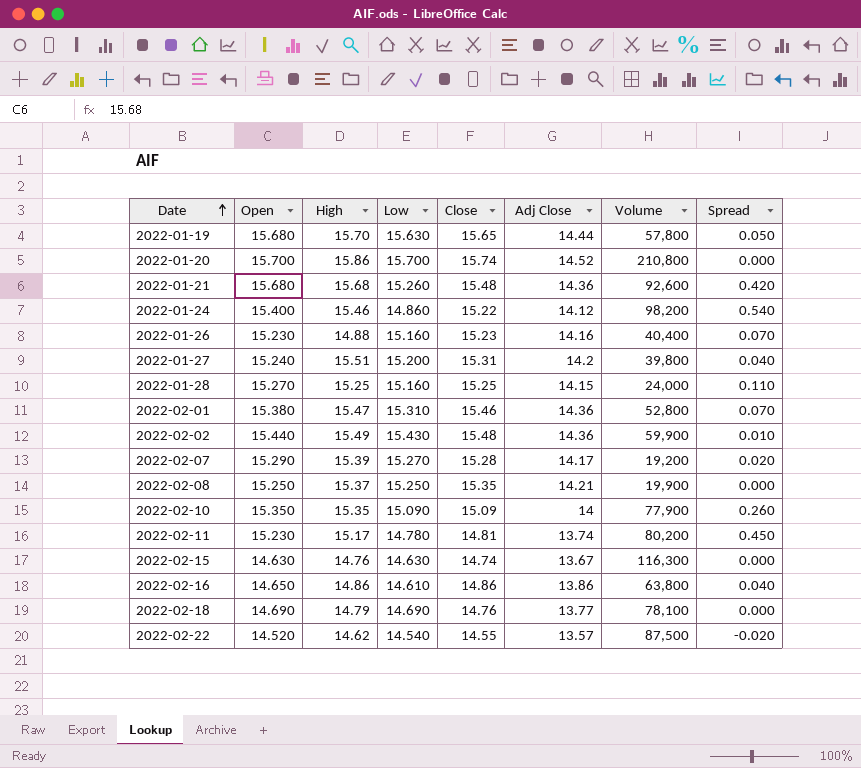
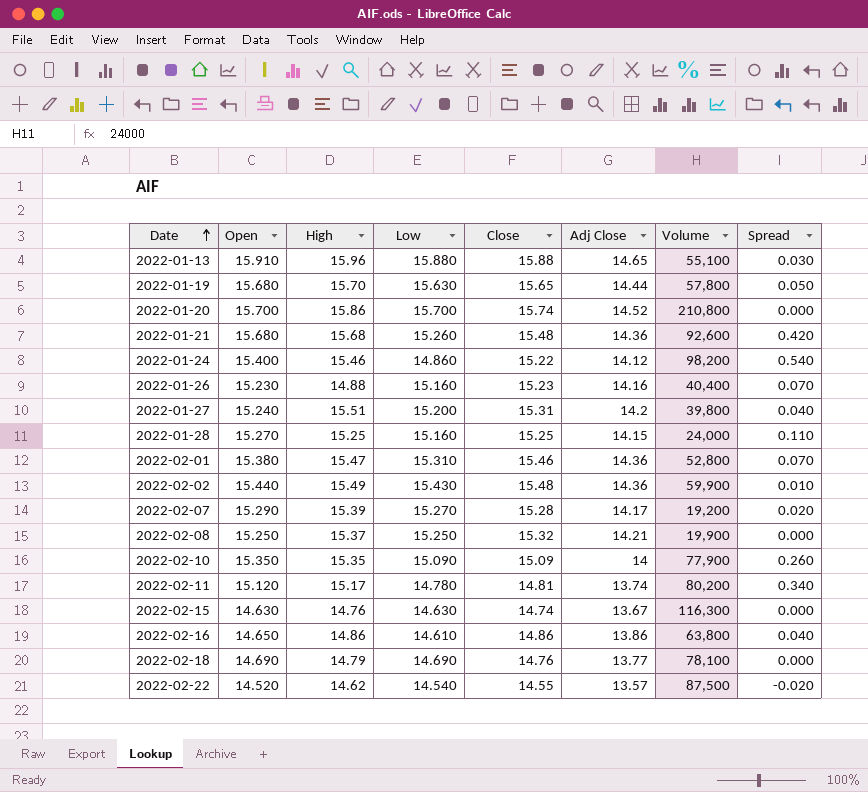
row 2022-01-13: none -> 15.910 | 15.96 | 15.880 | 15.88 | 14.65 | 55,100 | 0.030
2022-02-08 | Close: 15.35 -> 15.32
2022-02-11 | Open: 15.230 -> 15.120
2022-02-11 | Spread: 0.450 -> 0.340

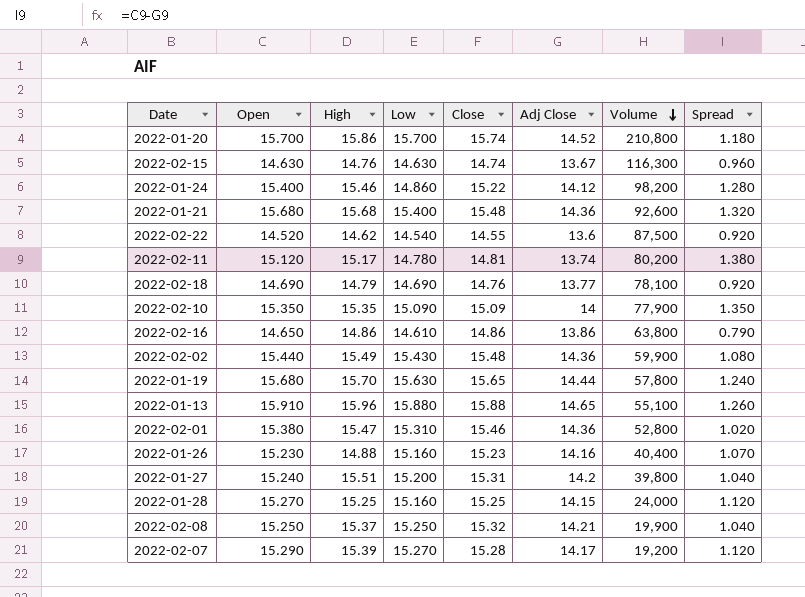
row order: Date ascending -> Volume descending
column Spread | formula: [Open] - [Low] -> [Open] - [Adj Close]
2022-01-21 | Low: 15.260 -> 15.400
2022-02-22 | Adj Close: 13.57 -> 13.6

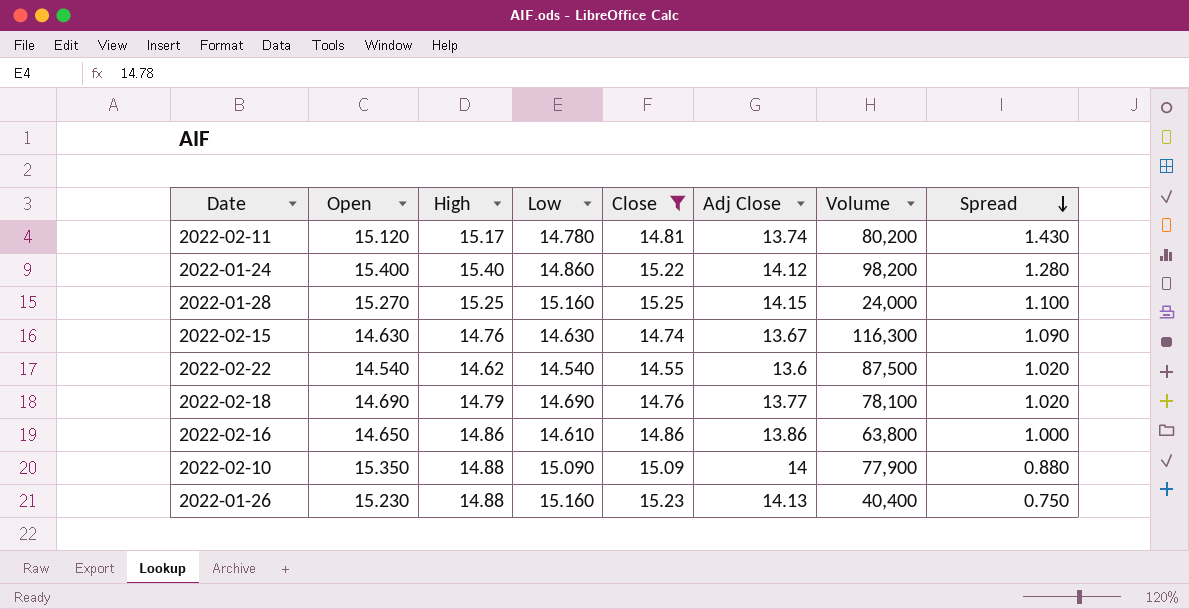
filter: none -> Close <= 15.25
row order: Volume descending -> Spread descending
column Spread | formula: [Open] - [Adj Close] -> [High] - [Adj Close]
2022-01-24 | High: 15.46 -> 15.40
2022-02-22 | Open: 14.520 -> 14.540
2022-02-10 | High: 15.35 -> 14.88
2022-01-26 | Adj Close: 14.16 -> 14.13

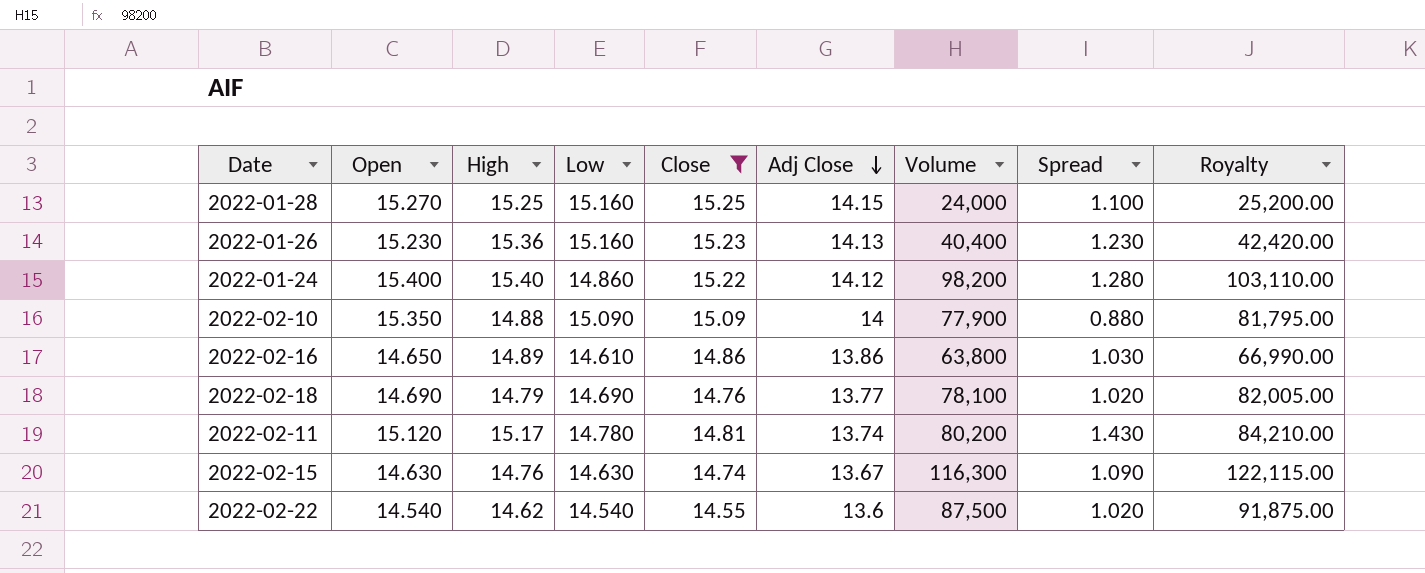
row order: Spread descending -> Adj Close descending
column Royalty | formula: none -> [Volume] * 1.05
2022-01-26 | High: 14.88 -> 15.36
2022-01-26 | Spread: 0.750 -> 1.230
2022-02-16 | High: 14.86 -> 14.89
2022-02-16 | Spread: 1.000 -> 1.030

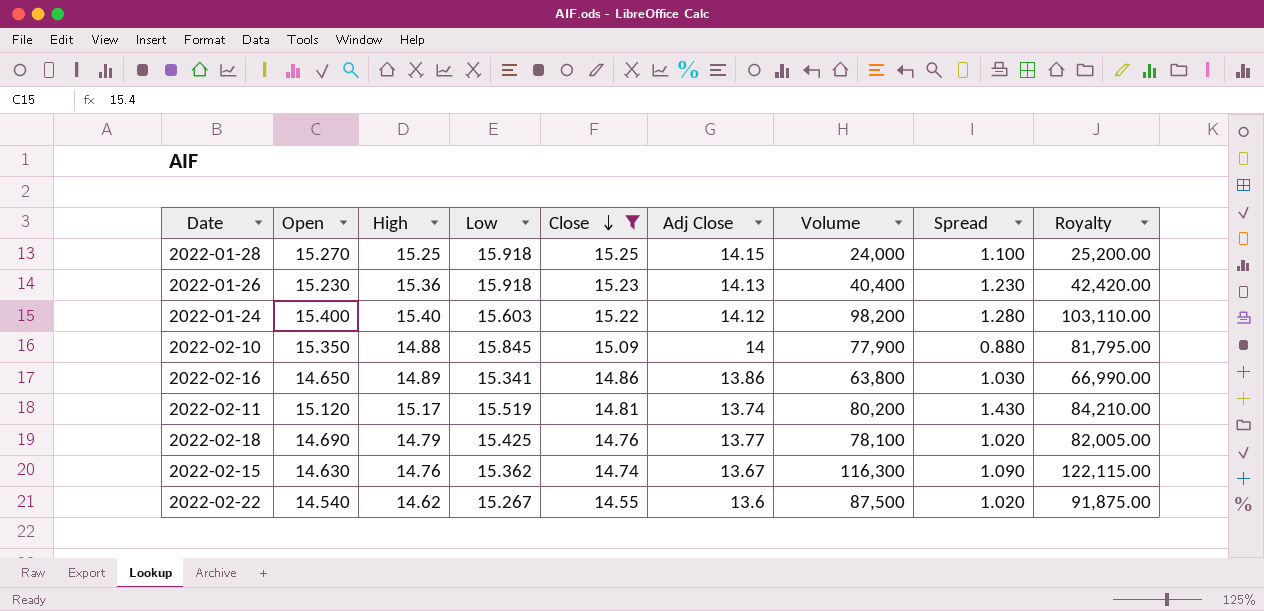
row order: Adj Close descending -> Close descending
2022-01-28 | Low: 15.160 -> 15.918
2022-01-26 | Low: 15.160 -> 15.918
2022-01-24 | Low: 14.860 -> 15.603
2022-02-10 | Low: 15.090 -> 15.845
2022-02-16 | Low: 14.610 -> 15.341
2022-02-11 | Low: 14.780 -> 15.519
2022-02-18 | Low: 14.690 -> 15.425
2022-02-15 | Low: 14.630 -> 15.362
2022-02-22 | Low: 14.540 -> 15.267

